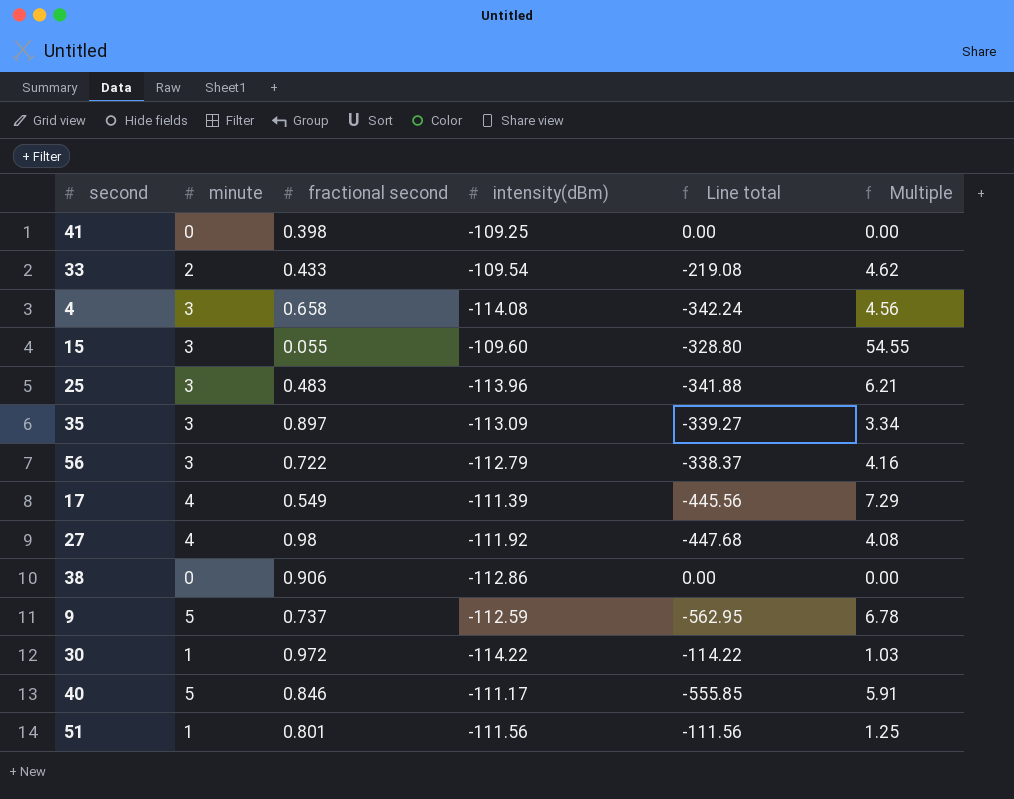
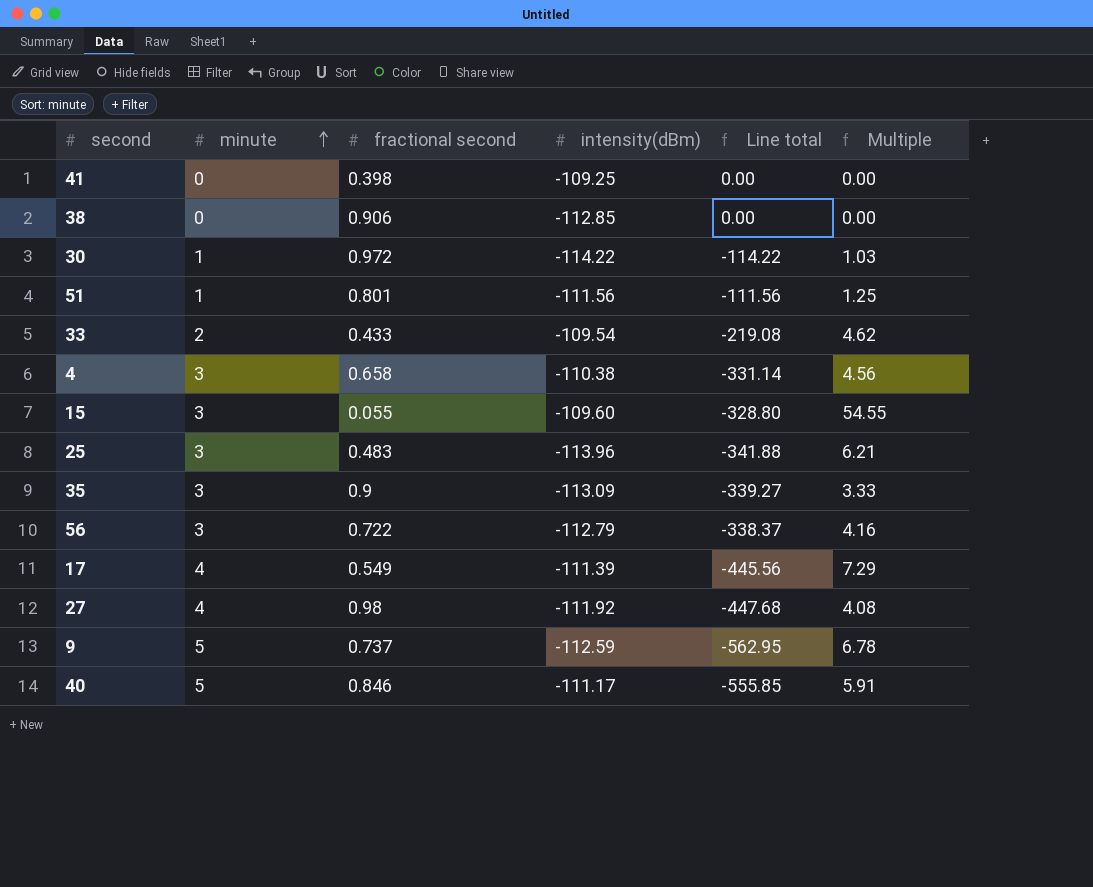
row order: none -> minute ascending
38 | intensity(dBm): -112.86 -> -112.85
4 | intensity(dBm): -114.08 -> -110.38
4 | Line total: -342.24 -> -331.14
35 | fractional second: 0.897 -> 0.9
35 | Multiple: 3.34 -> 3.33

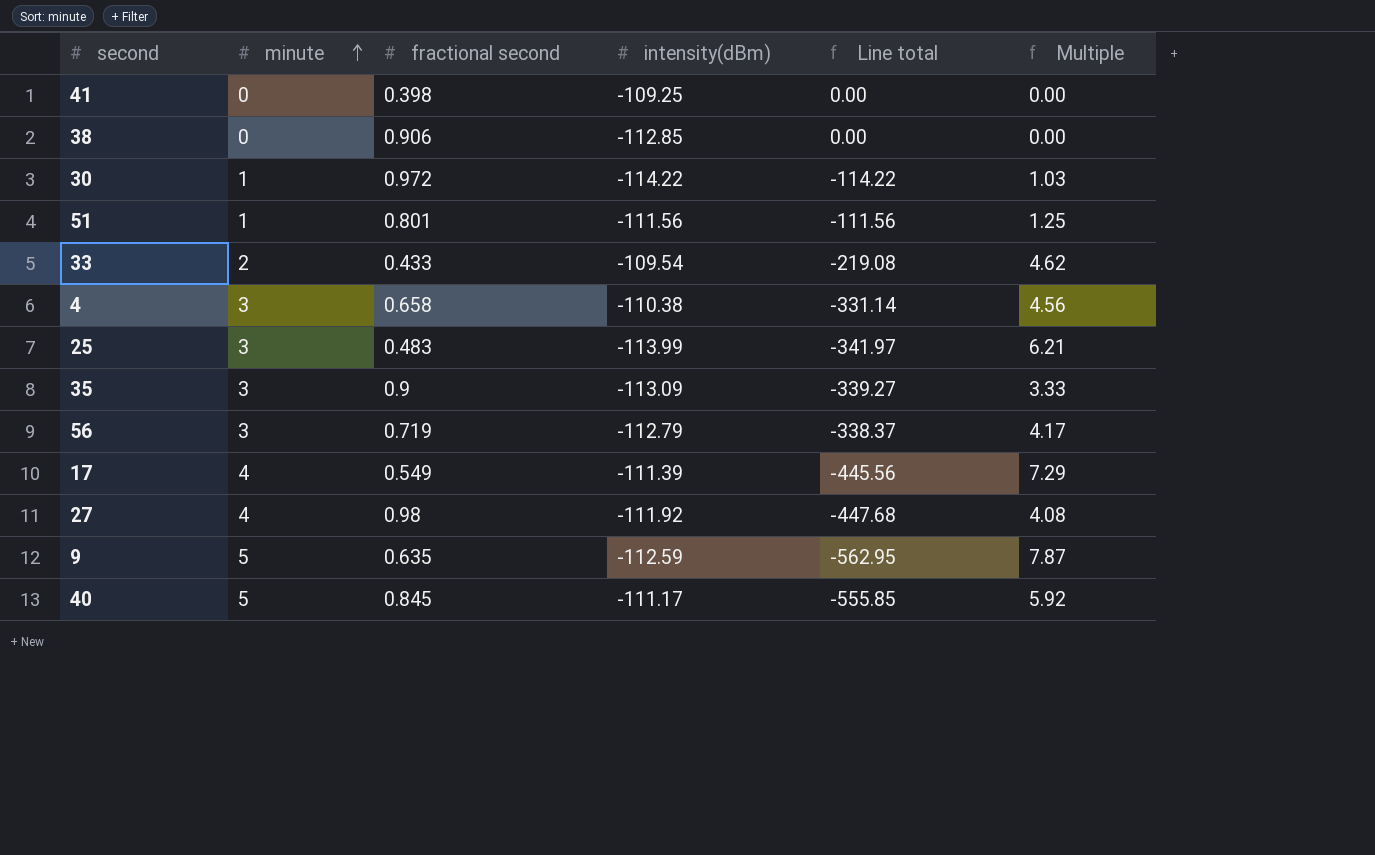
row 15: 3 | 0.055 | -109.60 | -328.80 | 54.55 -> none
25 | intensity(dBm): -113.96 -> -113.99
25 | Line total: -341.88 -> -341.97
56 | fractional second: 0.722 -> 0.719
56 | Multiple: 4.16 -> 4.17
9 | fractional second: 0.737 -> 0.635
9 | Multiple: 6.78 -> 7.87
40 | fractional second: 0.846 -> 0.845
40 | Multiple: 5.91 -> 5.92

